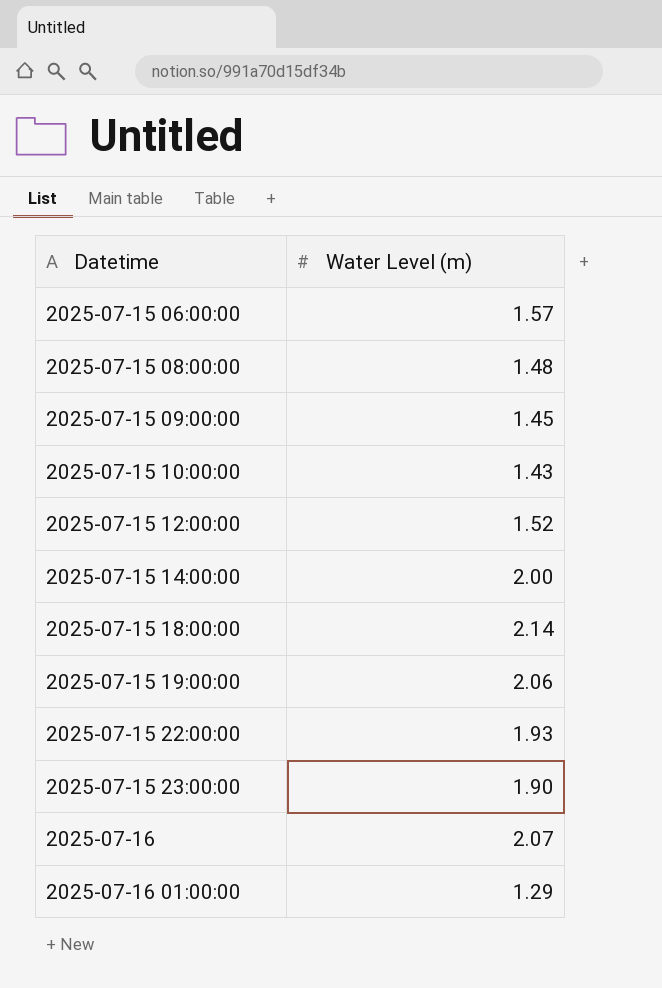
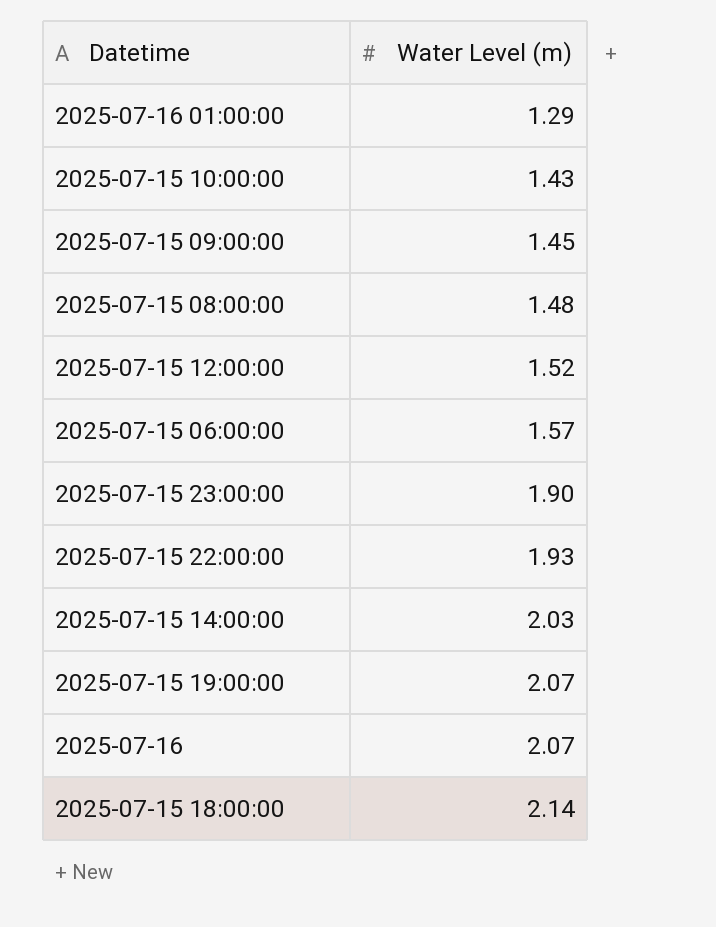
row order: Datetime ascending -> Water Level (m) ascending
2025-07-15 14:00:00 | Water Level (m): 2.00 -> 2.03
2025-07-15 19:00:00 | Water Level (m): 2.06 -> 2.07

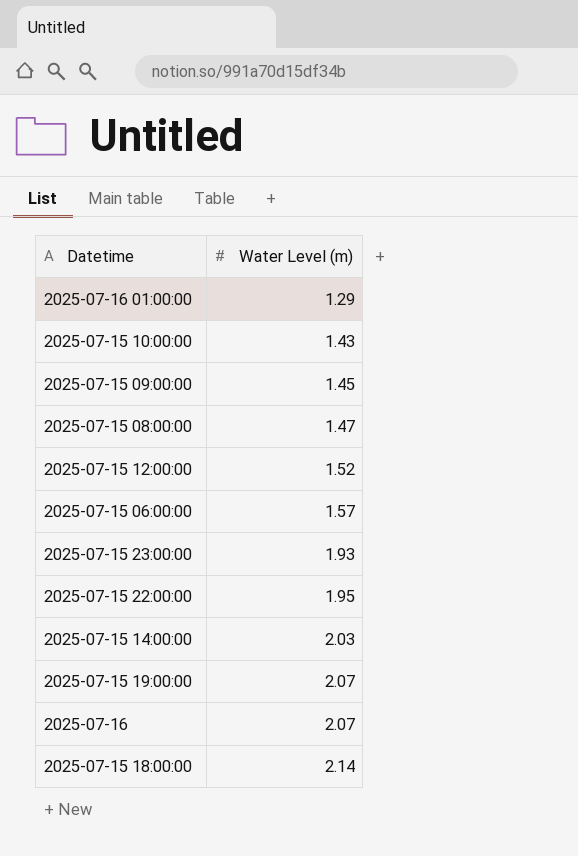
2025-07-15 08:00:00 | Water Level (m): 1.48 -> 1.47
2025-07-15 23:00:00 | Water Level (m): 1.90 -> 1.93
2025-07-15 22:00:00 | Water Level (m): 1.93 -> 1.95

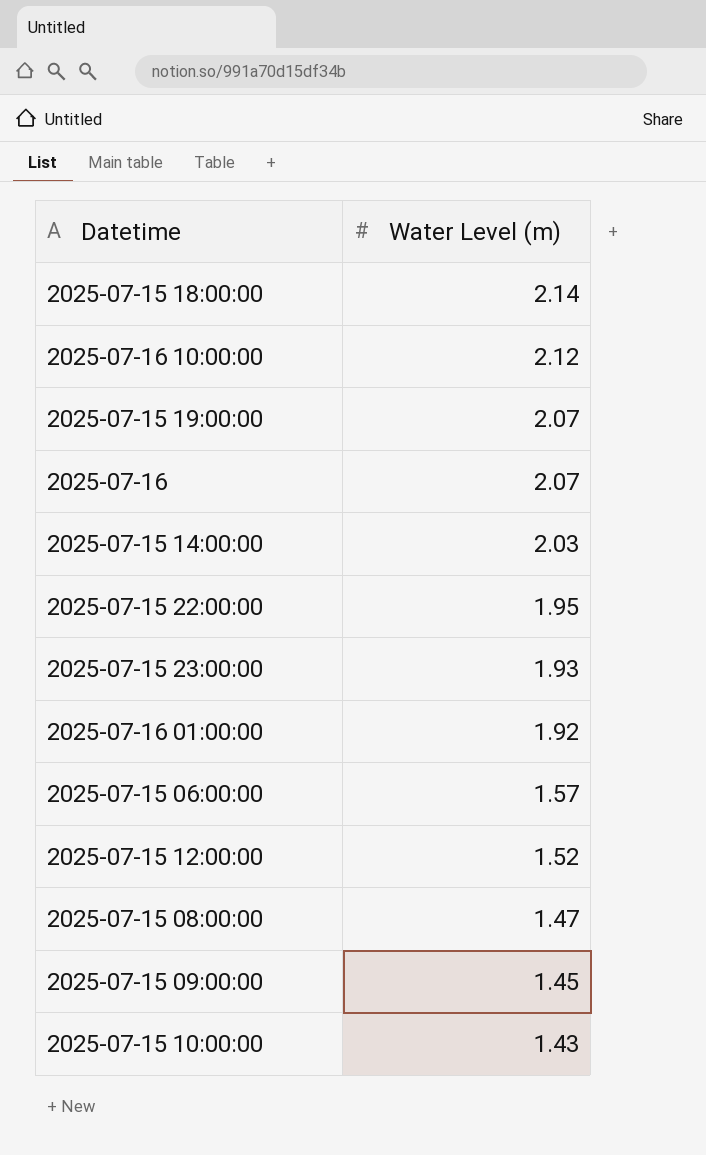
row order: Water Level (m) ascending -> Water Level (m) descending
row 2025-07-16 10:00:00: none -> 2.12
2025-07-16 01:00:00 | Water Level (m): 1.29 -> 1.92

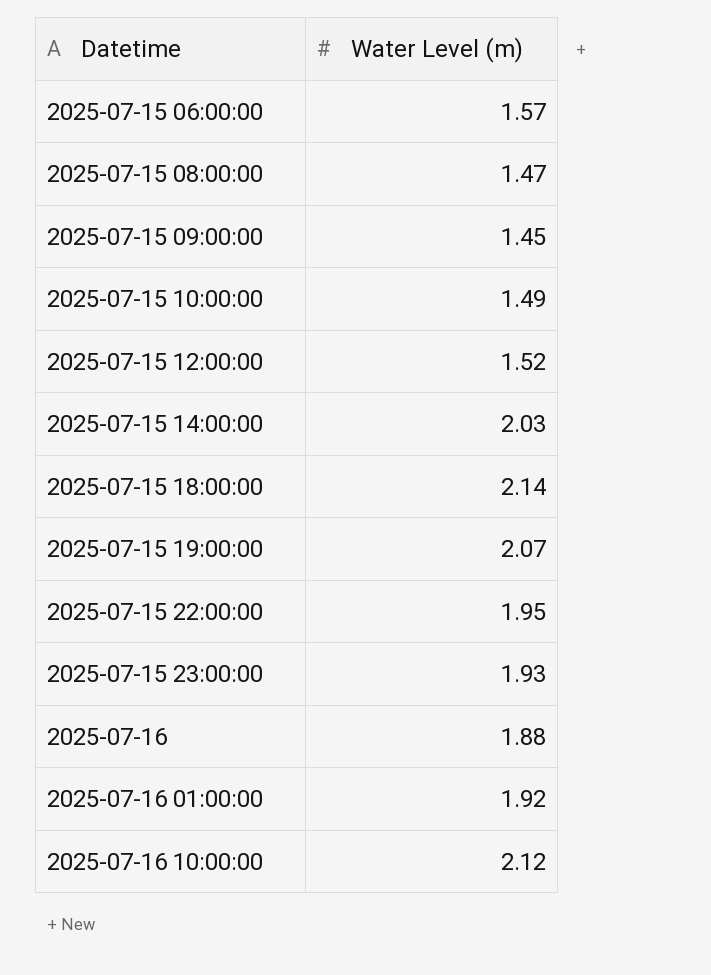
row order: Water Level (m) descending -> Datetime ascending
2025-07-15 10:00:00 | Water Level (m): 1.43 -> 1.49
2025-07-16 | Water Level (m): 2.07 -> 1.88

